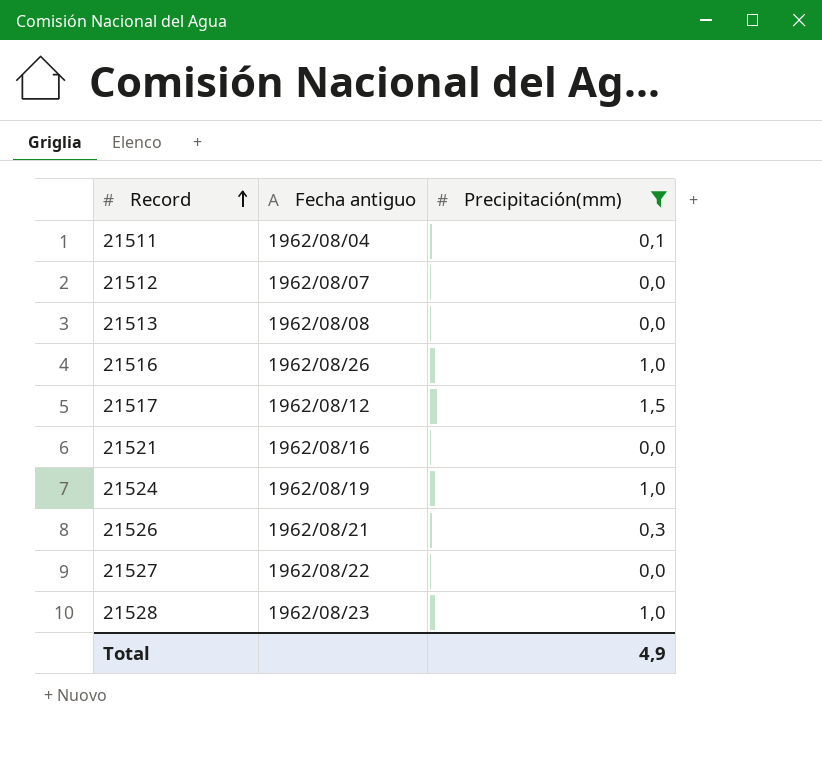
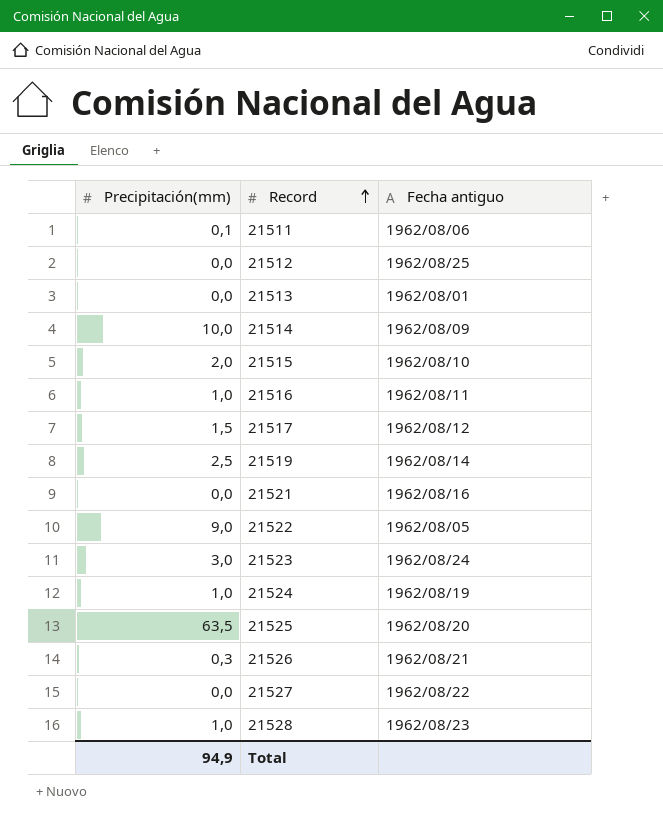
filter: Precipitación(mm) <= 1,5 -> none
column Precipitación(mm) | position: 3 -> 1
21511 | Fecha antiguo: 1962/08/04 -> 1962/08/06
21512 | Fecha antiguo: 1962/08/07 -> 1962/08/25
21513 | Fecha antiguo: 1962/08/08 -> 1962/08/01
21516 | Fecha antiguo: 1962/08/26 -> 1962/08/11
Total | Precipitación(mm): 4,9 -> 94,9

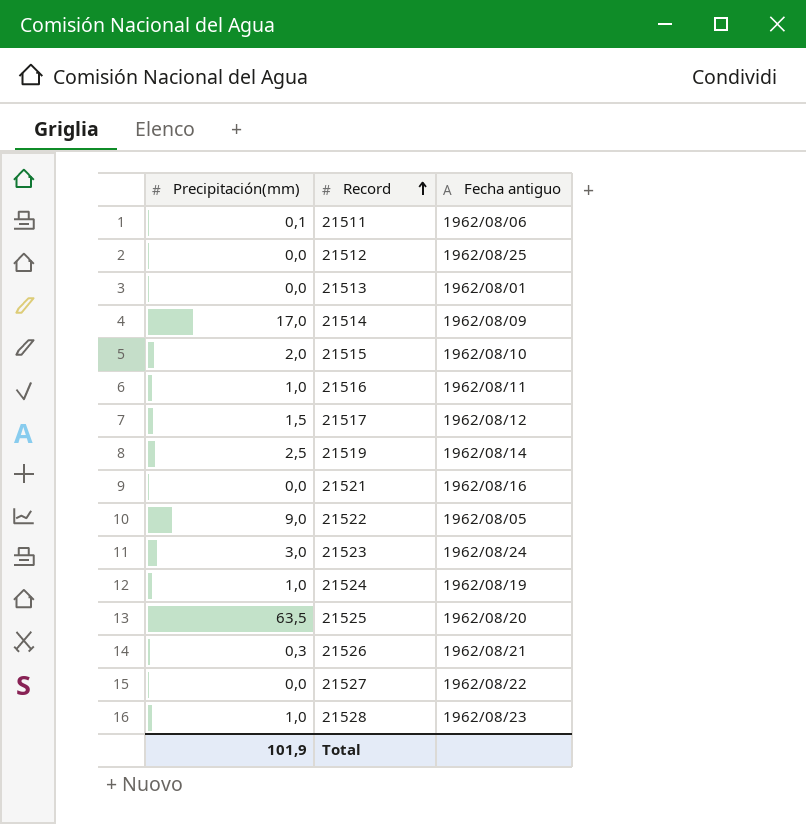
21514 | Precipitación(mm): 10,0 -> 17,0
Total | Precipitación(mm): 94,9 -> 101,9

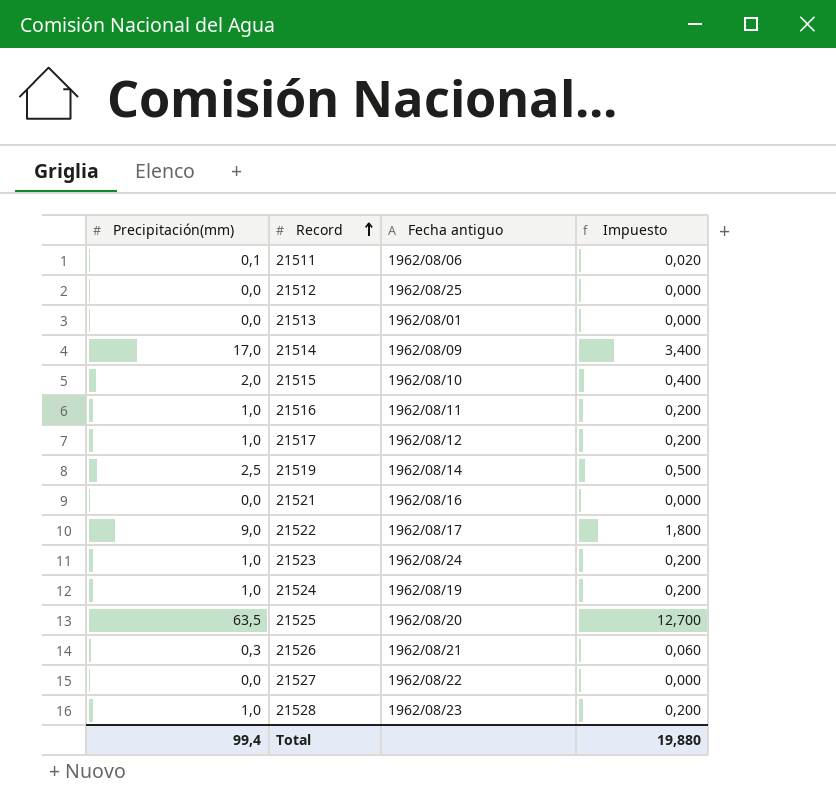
column Impuesto | formula: none -> [Precipitación(mm)] * 0,2
21517 | Precipitación(mm): 1,5 -> 1,0
21522 | Fecha antiguo: 1962/08/05 -> 1962/08/17
21523 | Precipitación(mm): 3,0 -> 1,0
Total | Precipitación(mm): 101,9 -> 99,4

